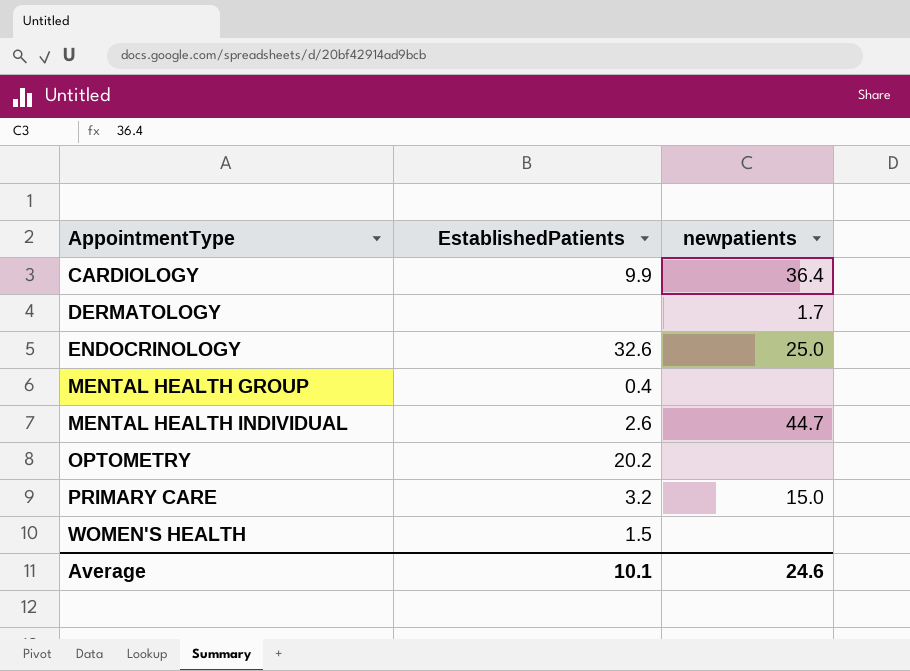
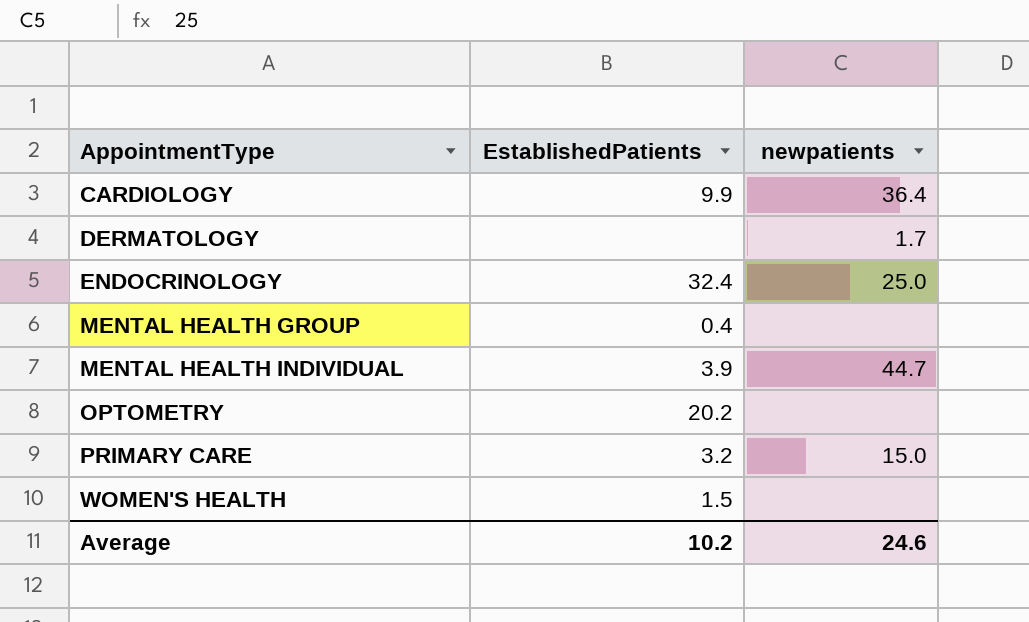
ENDOCRINOLOGY | EstablishedPatients: 32.6 -> 32.4
MENTAL HEALTH INDIVIDUAL | EstablishedPatients: 2.6 -> 3.9
Average | EstablishedPatients: 10.1 -> 10.2

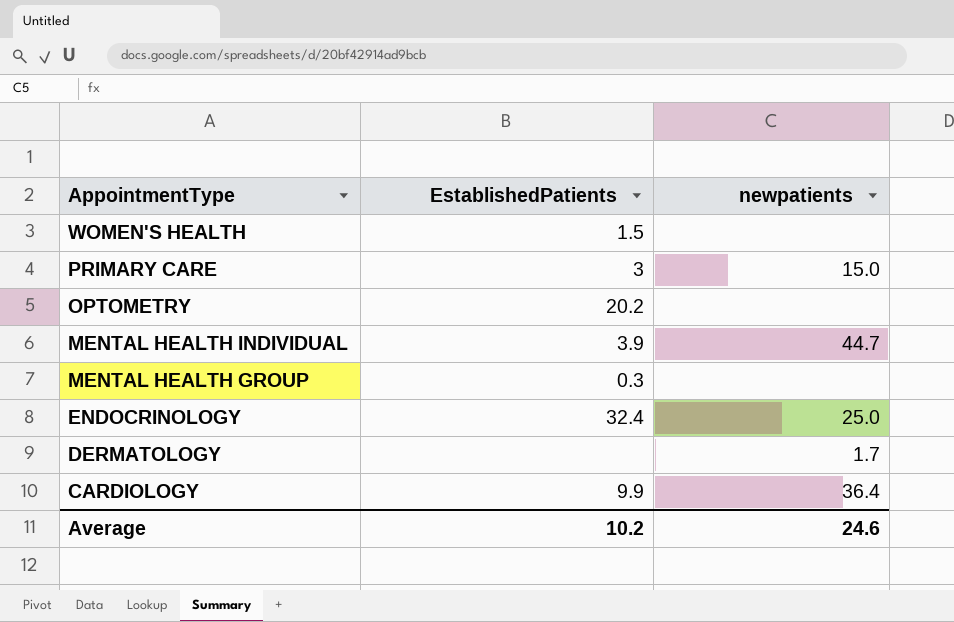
row order: AppointmentType ascending -> AppointmentType descending
PRIMARY CARE | EstablishedPatients: 3.2 -> 3
MENTAL HEALTH GROUP | EstablishedPatients: 0.4 -> 0.3

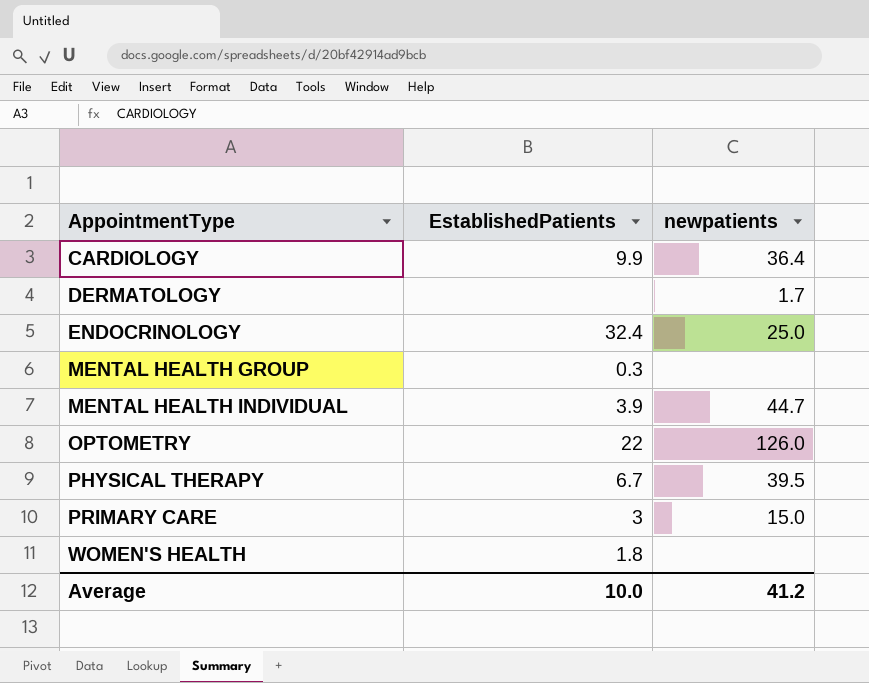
row order: AppointmentType descending -> AppointmentType ascending
OPTOMETRY | EstablishedPatients: 20.2 -> 22
OPTOMETRY | newpatients: none -> 126.0
row PHYSICAL THERAPY: none -> 6.7 | 39.5
WOMEN'S HEALTH | EstablishedPatients: 1.5 -> 1.8
Average | EstablishedPatients: 10.2 -> 10.0
Average | newpatients: 24.6 -> 41.2

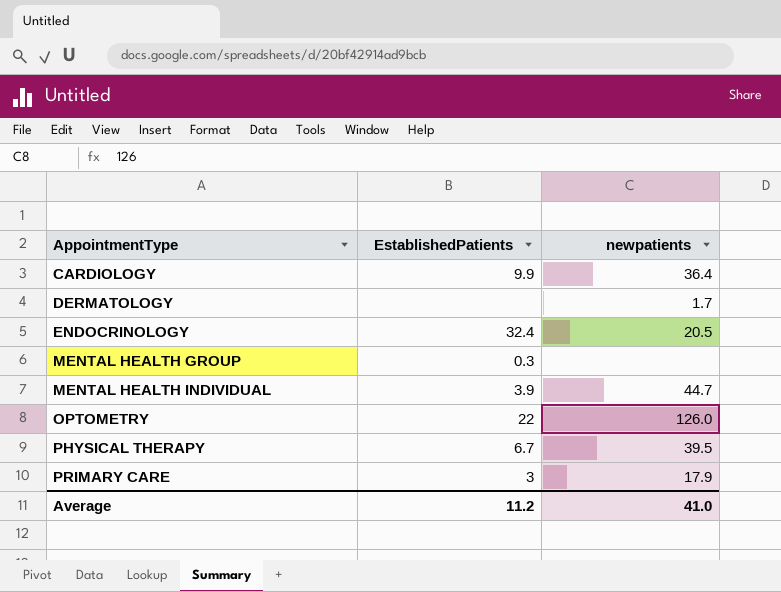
row WOMEN'S HEALTH: 1.8 | none -> none
ENDOCRINOLOGY | newpatients: 25.0 -> 20.5
PRIMARY CARE | newpatients: 15.0 -> 17.9
Average | EstablishedPatients: 10.0 -> 11.2
Average | newpatients: 41.2 -> 41.0

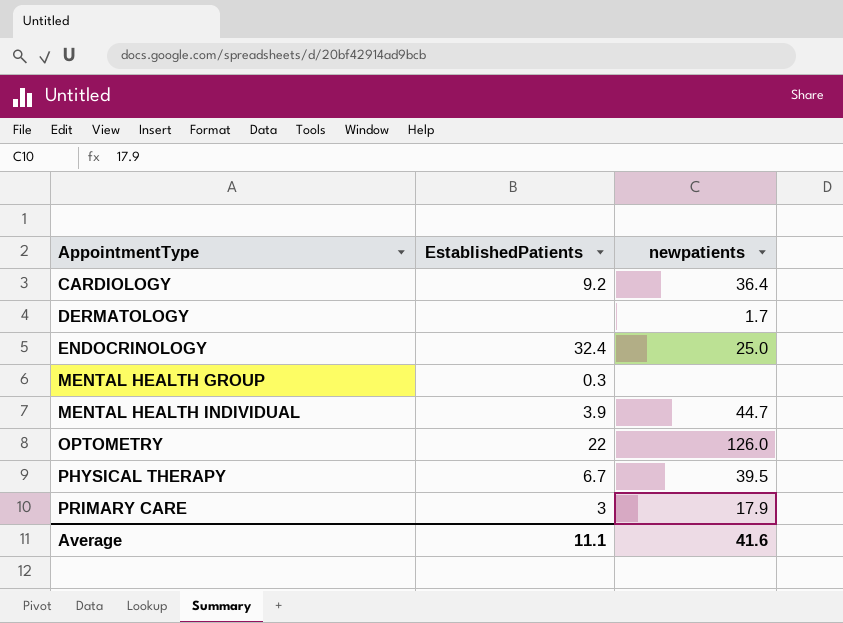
CARDIOLOGY | EstablishedPatients: 9.9 -> 9.2
ENDOCRINOLOGY | newpatients: 20.5 -> 25.0
Average | EstablishedPatients: 11.2 -> 11.1
Average | newpatients: 41.0 -> 41.6

